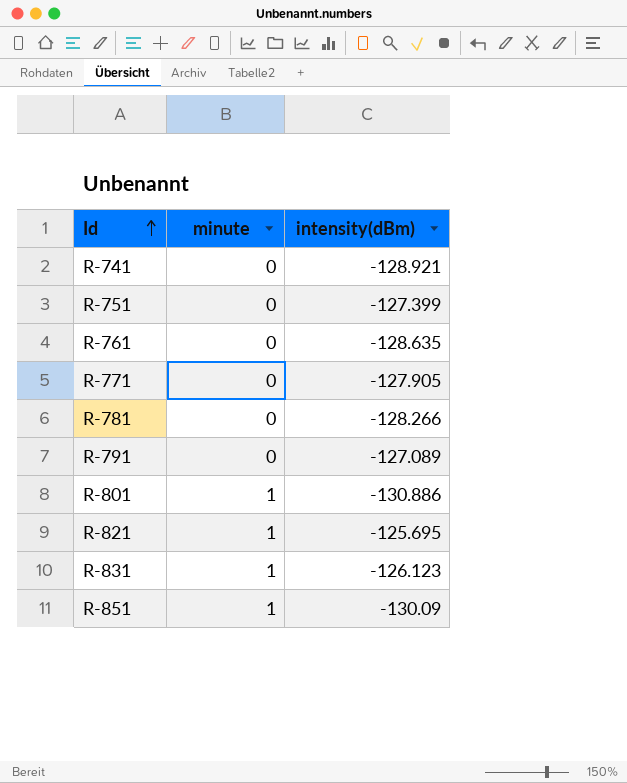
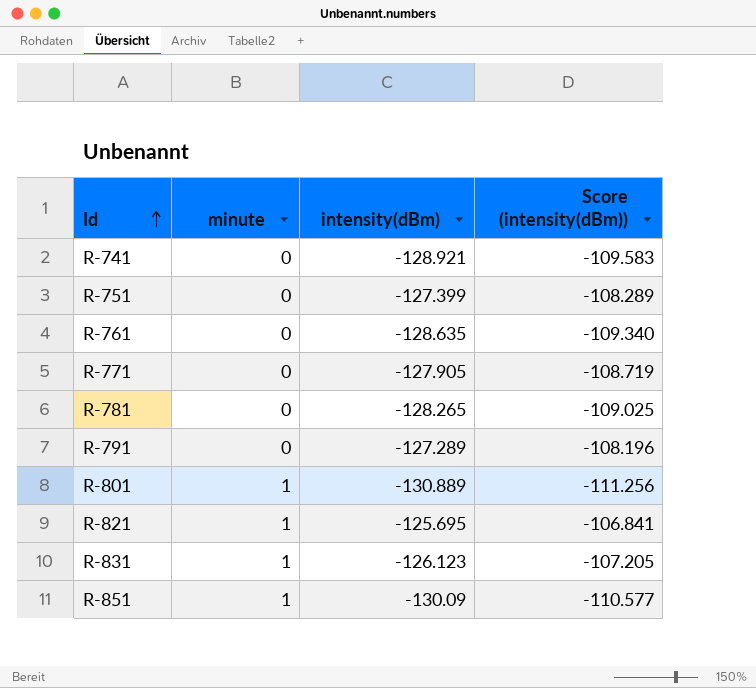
column Score (intensity(dBm)) | formula: none -> [intensity(dBm)] * 0.85
R-781 | intensity(dBm): -128.266 -> -128.265
R-791 | intensity(dBm): -127.089 -> -127.289
R-801 | intensity(dBm): -130.886 -> -130.889

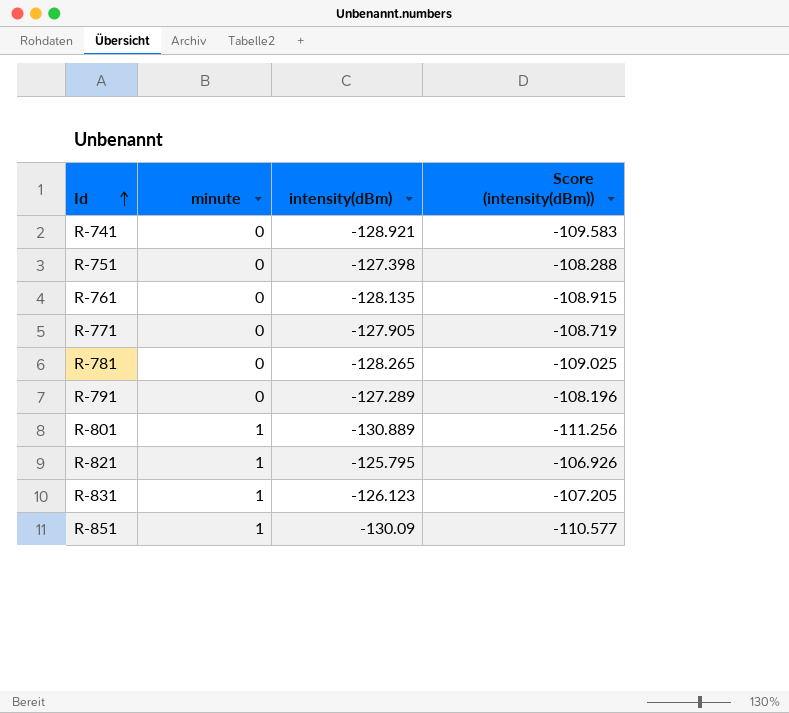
R-751 | intensity(dBm): -127.399 -> -127.398
R-751 | Score (intensity(dBm)): -108.289 -> -108.288
R-761 | intensity(dBm): -128.635 -> -128.135
R-761 | Score (intensity(dBm)): -109.340 -> -108.915
R-821 | intensity(dBm): -125.695 -> -125.795
R-821 | Score (intensity(dBm)): -106.841 -> -106.926

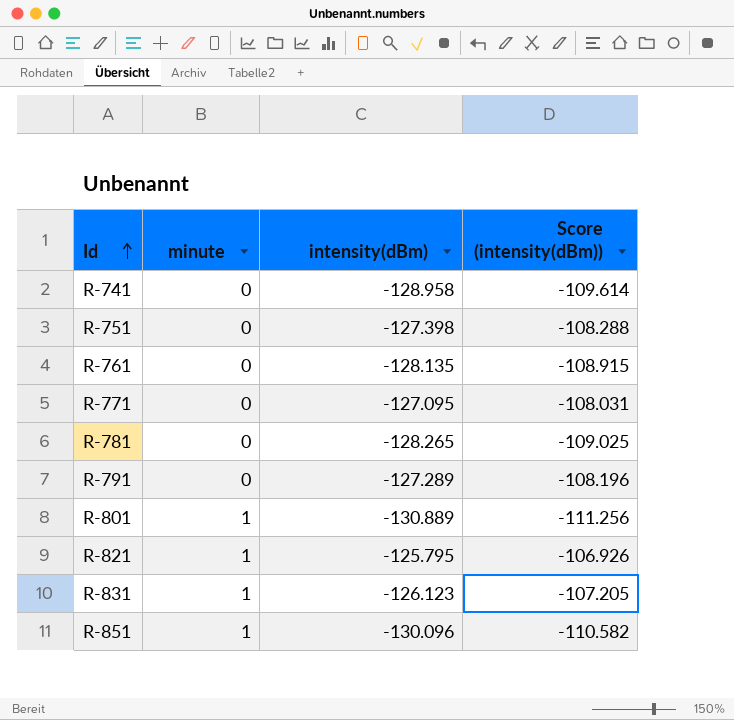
R-741 | intensity(dBm): -128.921 -> -128.958
R-741 | Score (intensity(dBm)): -109.583 -> -109.614
R-771 | intensity(dBm): -127.905 -> -127.095
R-771 | Score (intensity(dBm)): -108.719 -> -108.031
R-851 | intensity(dBm): -130.09 -> -130.096
R-851 | Score (intensity(dBm)): -110.577 -> -110.582

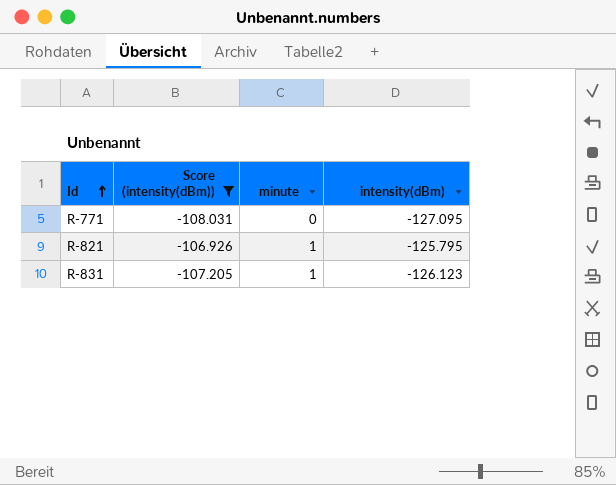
filter: none -> Score (intensity(dBm)) >= -108.031
column Score (intensity(dBm)) | position: 4 -> 2

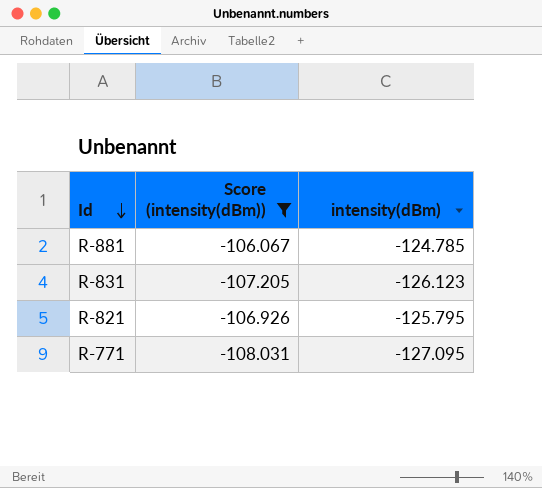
row order: Id ascending -> Id descending
column minute | position: 3 -> none
row R-881: none -> -106.067 | -124.785

